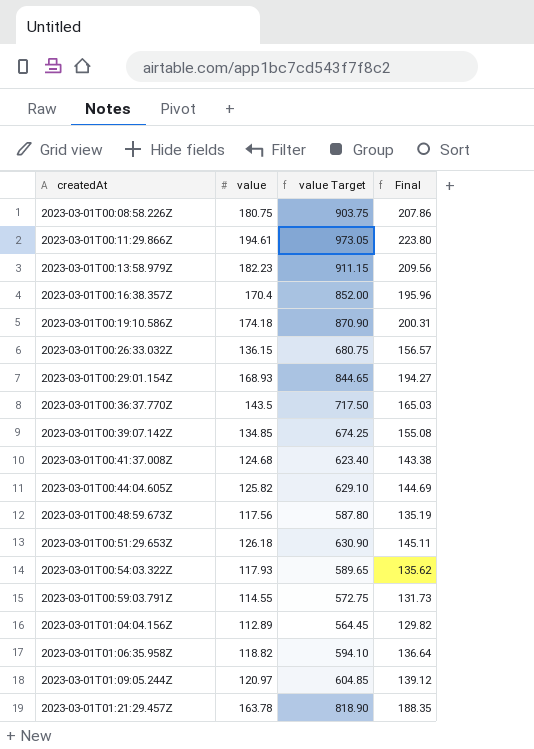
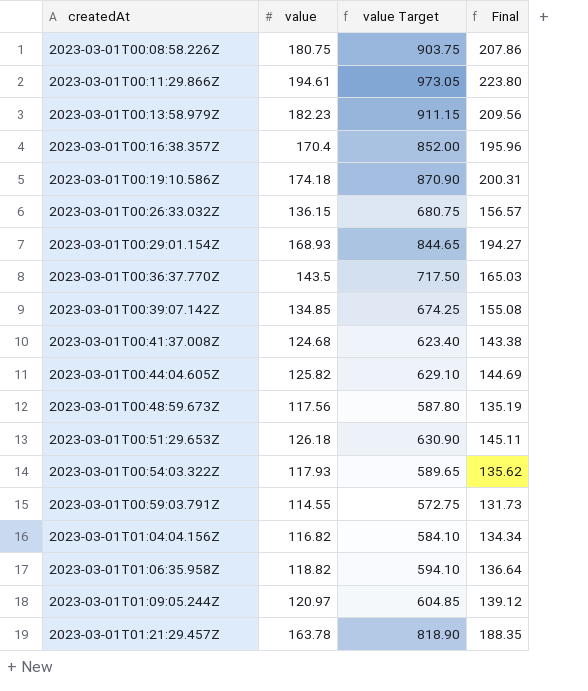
2023-03-01T01:04:04.156Z | value: 112.89 -> 116.82
2023-03-01T01:04:04.156Z | value Target: 564.45 -> 584.10
2023-03-01T01:04:04.156Z | Final: 129.82 -> 134.34

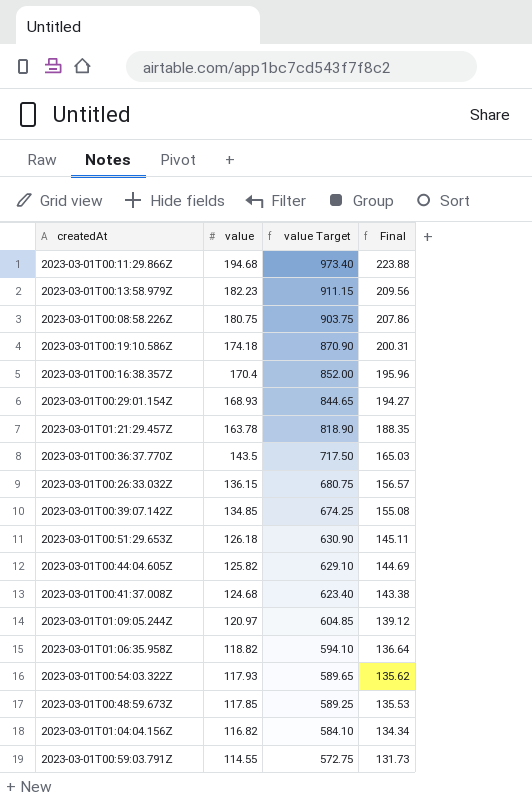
row order: createdAt ascending -> value descending
2023-03-01T00:11:29.866Z | value: 194.61 -> 194.68
2023-03-01T00:11:29.866Z | value Target: 973.05 -> 973.40
2023-03-01T00:11:29.866Z | Final: 223.80 -> 223.88
2023-03-01T00:48:59.673Z | value: 117.56 -> 117.85
2023-03-01T00:48:59.673Z | value Target: 587.80 -> 589.25
2023-03-01T00:48:59.673Z | Final: 135.19 -> 135.53

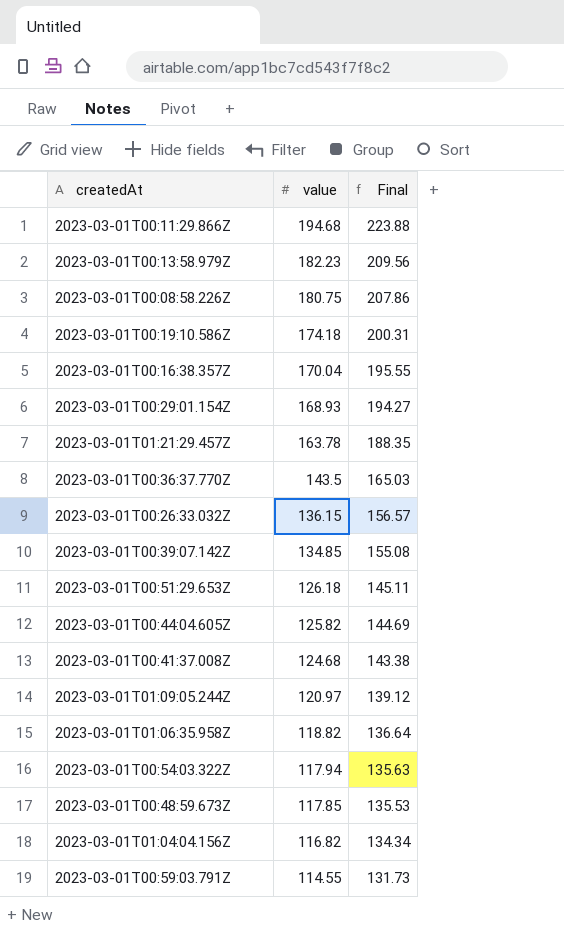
column value Target | formula: [value] * 5 -> none
2023-03-01T00:16:38.357Z | value: 170.4 -> 170.04
2023-03-01T00:16:38.357Z | Final: 195.96 -> 195.55
2023-03-01T00:54:03.322Z | value: 117.93 -> 117.94
2023-03-01T00:54:03.322Z | Final: 135.62 -> 135.63

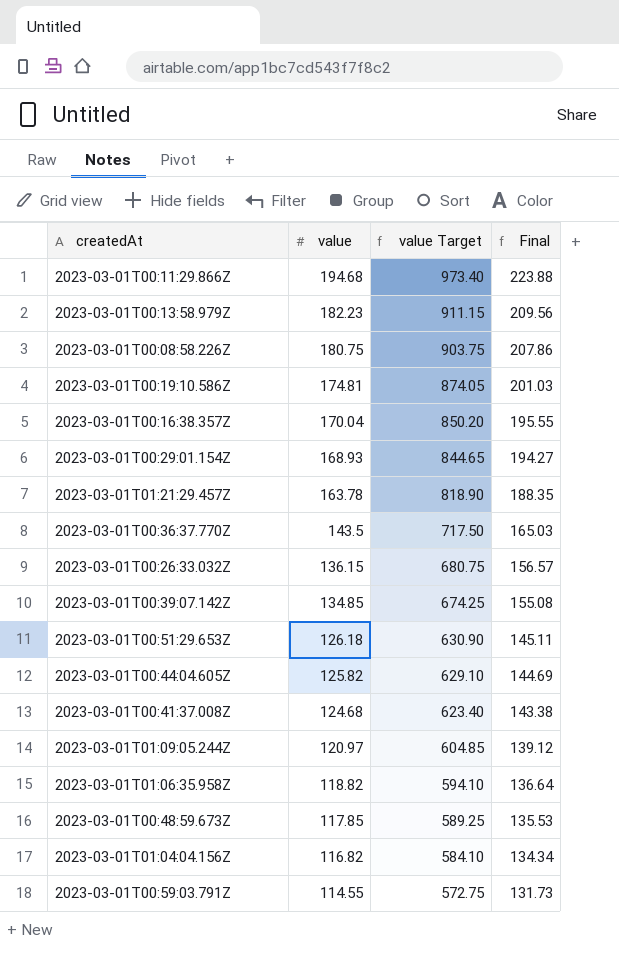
column value Target | formula: none -> [value] * 5
row 2023-03-01T00:54:03.322Z: 117.94 | 135.63 -> none
2023-03-01T00:19:10.586Z | value: 174.18 -> 174.81
2023-03-01T00:19:10.586Z | Final: 200.31 -> 201.03

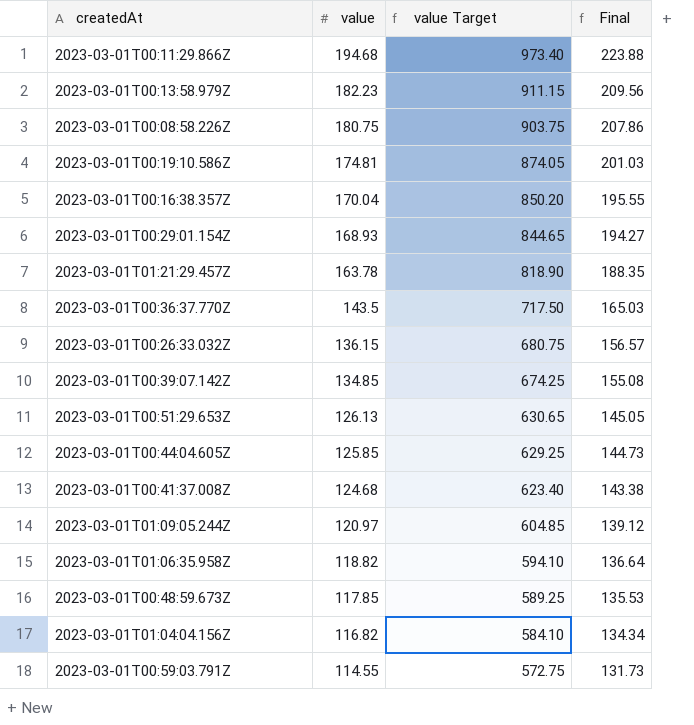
2023-03-01T00:51:29.653Z | value: 126.18 -> 126.13
2023-03-01T00:51:29.653Z | value Target: 630.90 -> 630.65
2023-03-01T00:51:29.653Z | Final: 145.11 -> 145.05
2023-03-01T00:44:04.605Z | value: 125.82 -> 125.85
2023-03-01T00:44:04.605Z | value Target: 629.10 -> 629.25
2023-03-01T00:44:04.605Z | Final: 144.69 -> 144.73

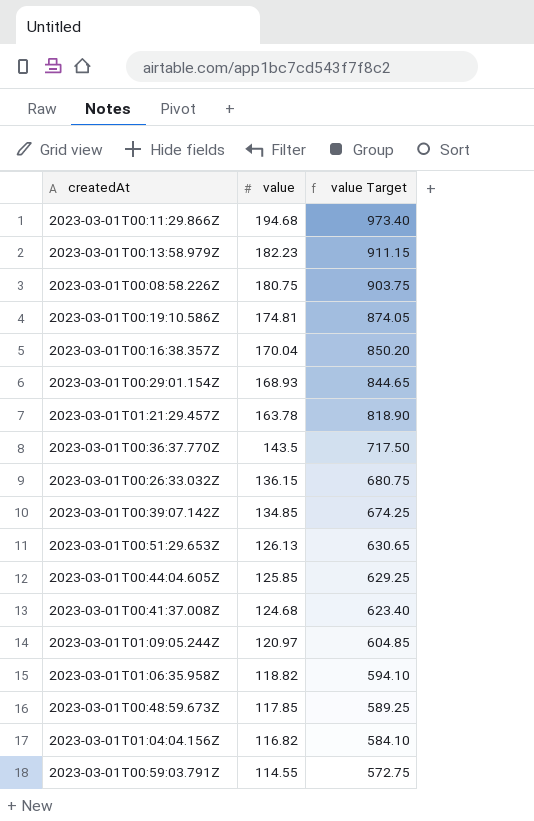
column Final | formula: [value] * 1.15 -> none

